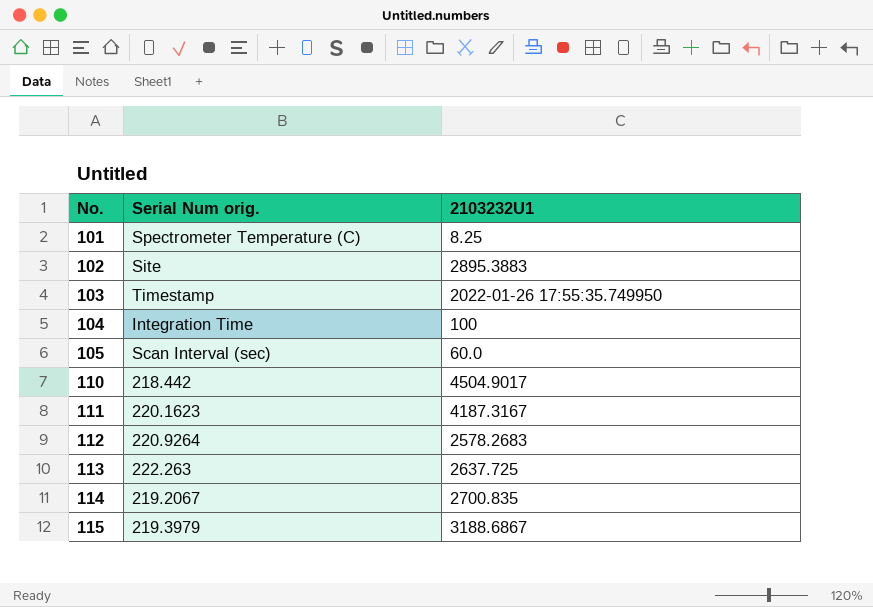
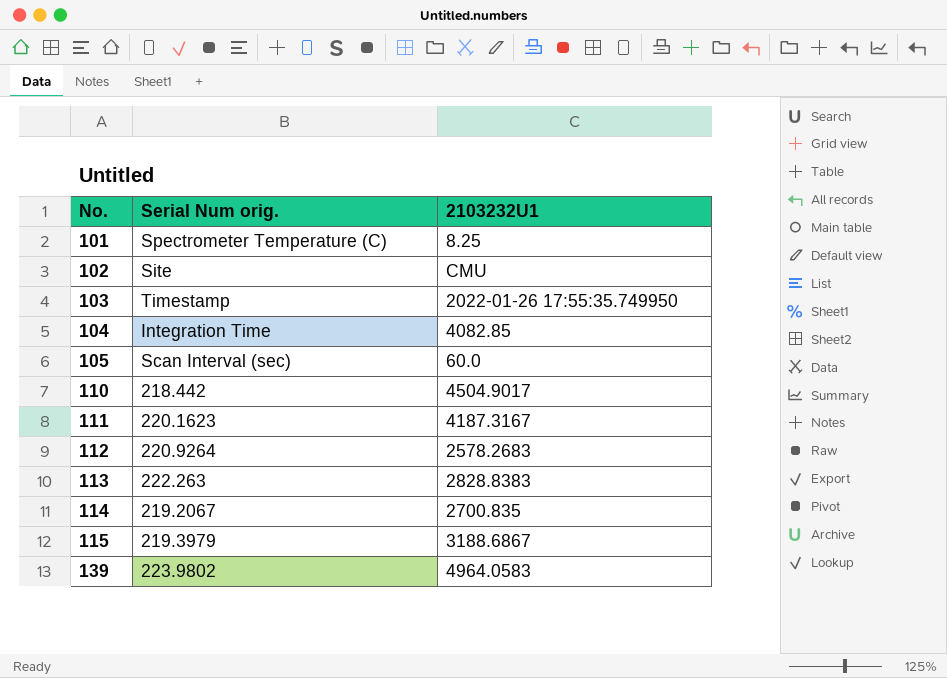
102 | 2103232U1: 2895.3883 -> CMU
104 | 2103232U1: 100 -> 4082.85
113 | 2103232U1: 2637.725 -> 2828.8383
row 139: none -> 223.9802 | 4964.0583

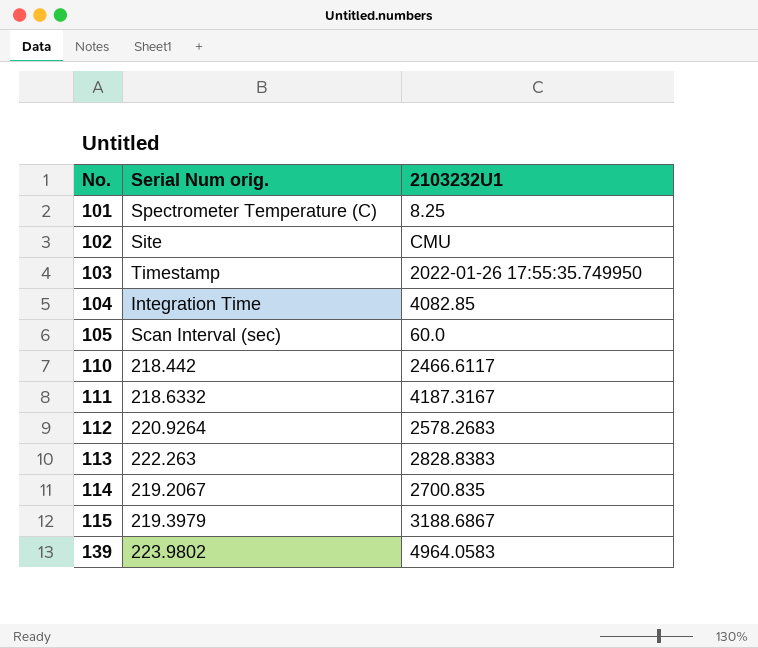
110 | 2103232U1: 4504.9017 -> 2466.6117
111 | Serial Num orig.: 220.1623 -> 218.6332

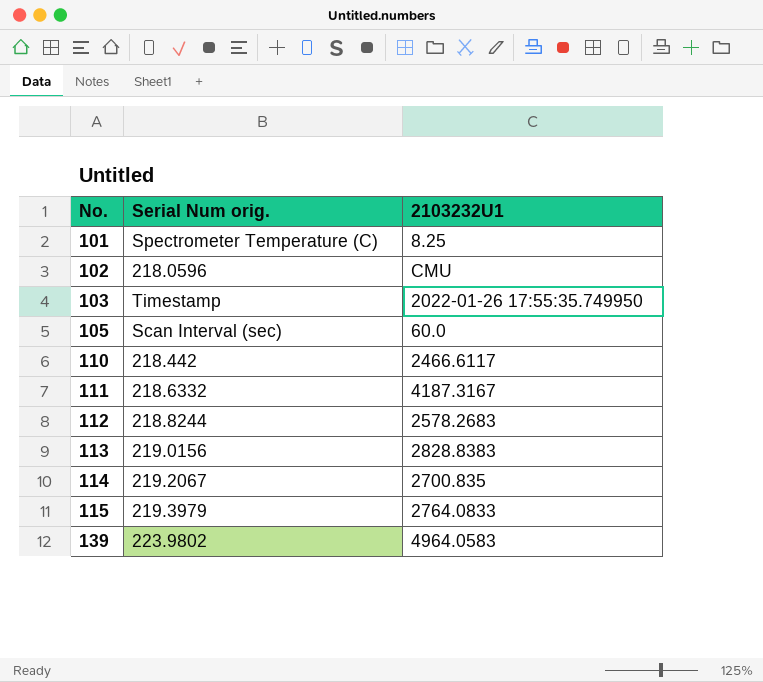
row 104: Integration Time | 4082.85 -> none
102 | Serial Num orig.: Site -> 218.0596
112 | Serial Num orig.: 220.9264 -> 218.8244
113 | Serial Num orig.: 222.263 -> 219.0156
115 | 2103232U1: 3188.6867 -> 2764.0833

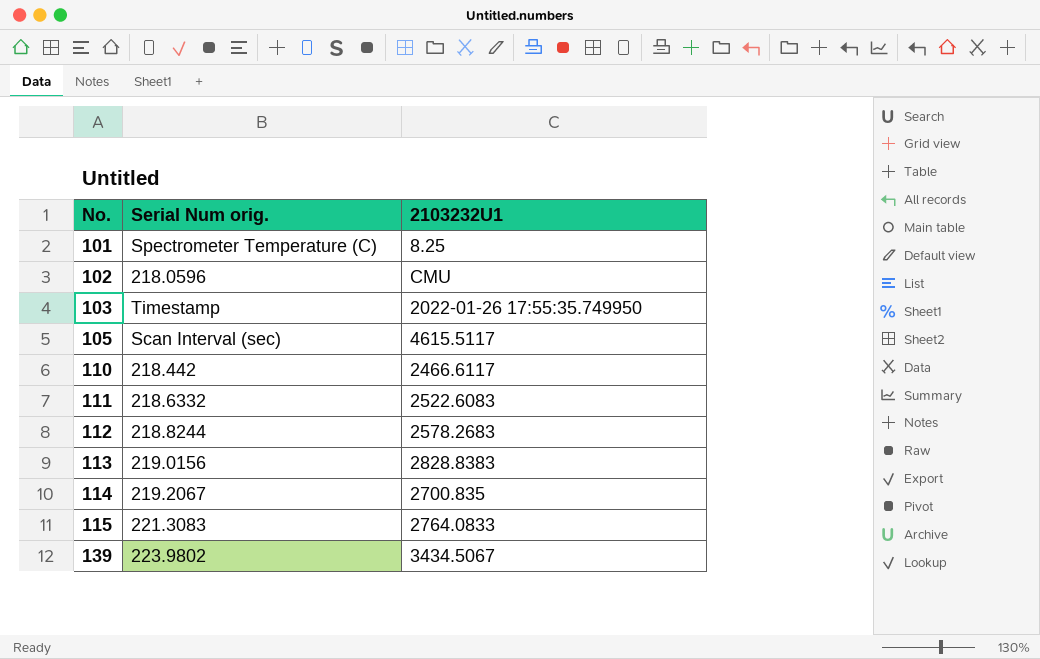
105 | 2103232U1: 60.0 -> 4615.5117
111 | 2103232U1: 4187.3167 -> 2522.6083
115 | Serial Num orig.: 219.3979 -> 221.3083
139 | 2103232U1: 4964.0583 -> 3434.5067

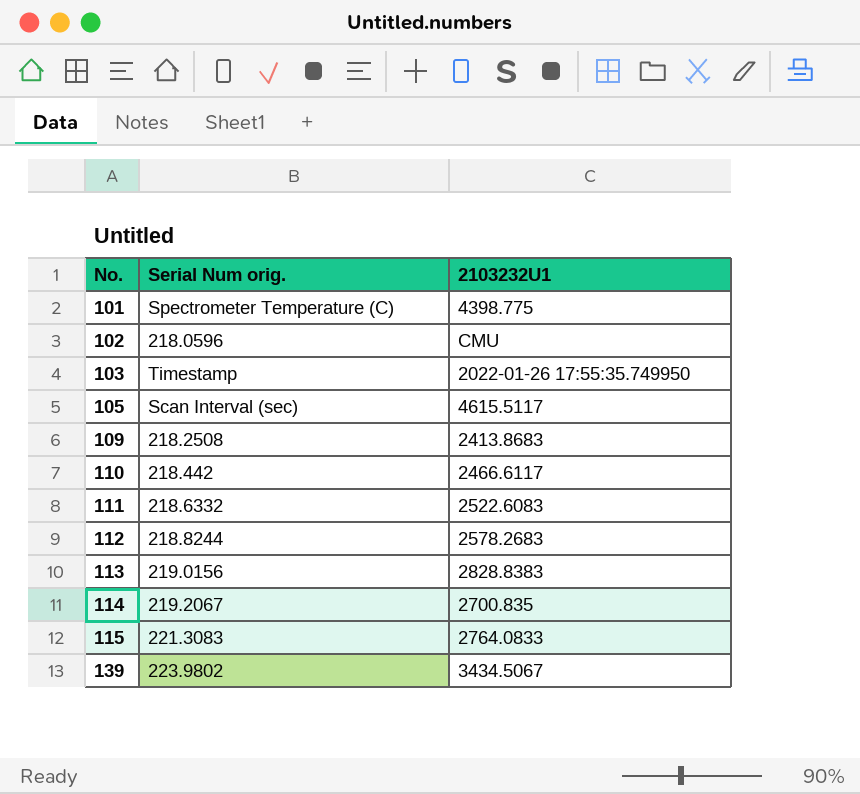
101 | 2103232U1: 8.25 -> 4398.775
row 109: none -> 218.2508 | 2413.8683

